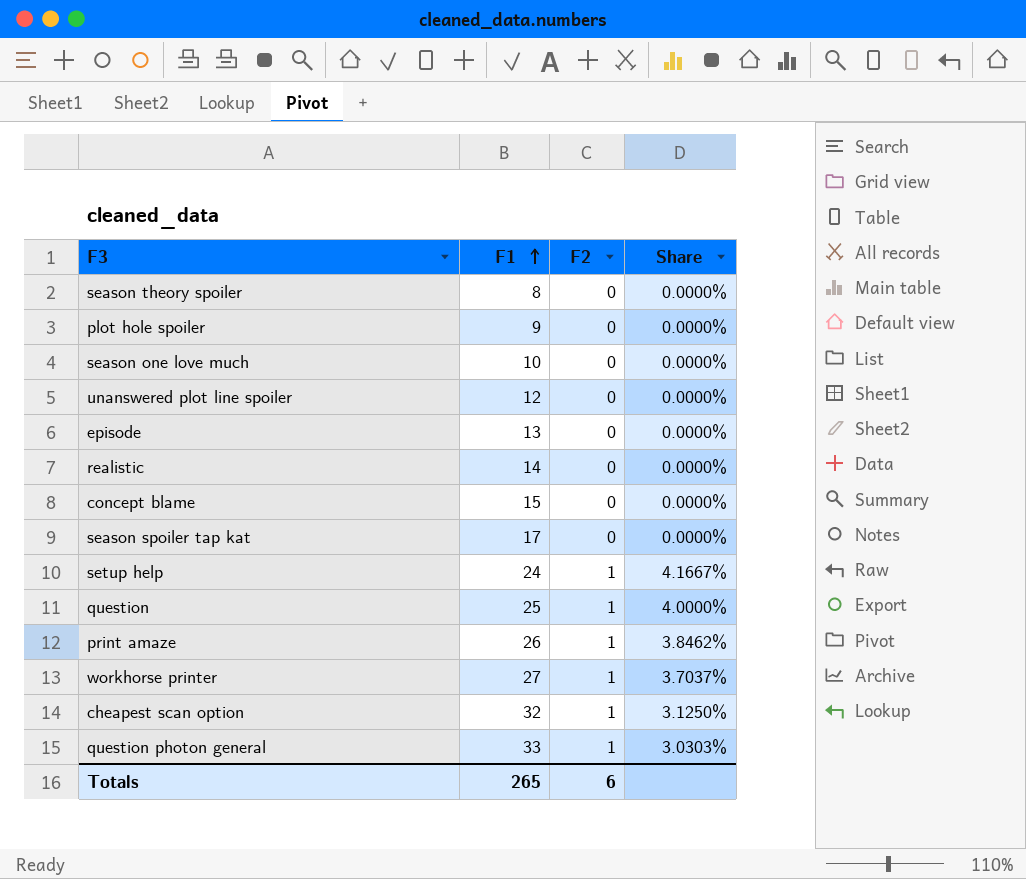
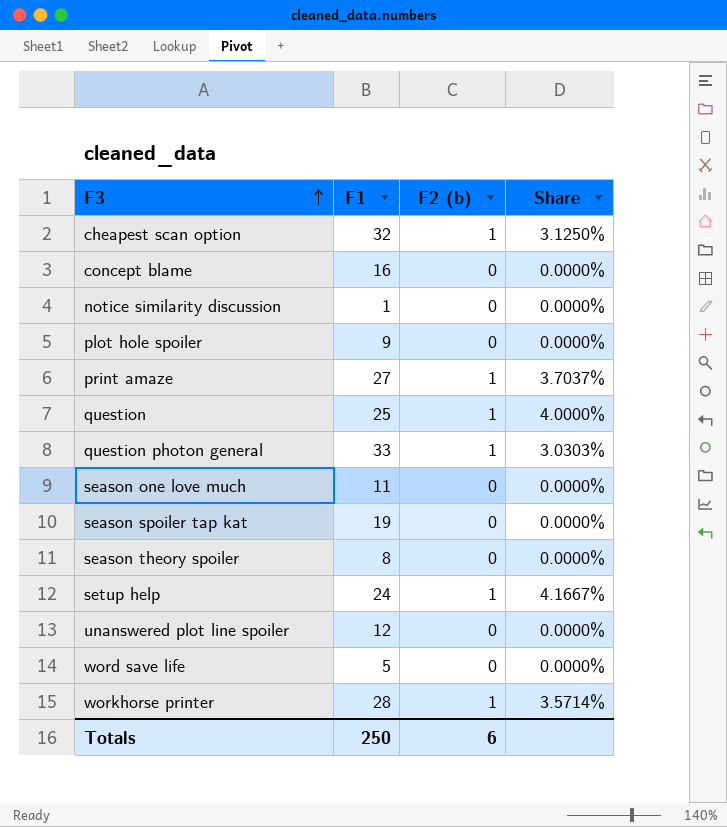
row order: F1 ascending -> F3 ascending
column name: F2 -> F2 (b)
row episode: 13 | 0 | 0.0000% -> none
row realistic: 14 | 0 | 0.0000% -> none
concept blame | F1: 15 -> 16
row notice similarity discussion: none -> 1 | 0 | 0.0000%
print amaze | F1: 26 -> 27
print amaze | Share: 3.8462% -> 3.7037%
season one love much | F1: 10 -> 11
season spoiler tap kat | F1: 17 -> 19
row word save life: none -> 5 | 0 | 0.0000%
workhorse printer | F1: 27 -> 28
workhorse printer | Share: 3.7037% -> 3.5714%
Totals | F1: 265 -> 250

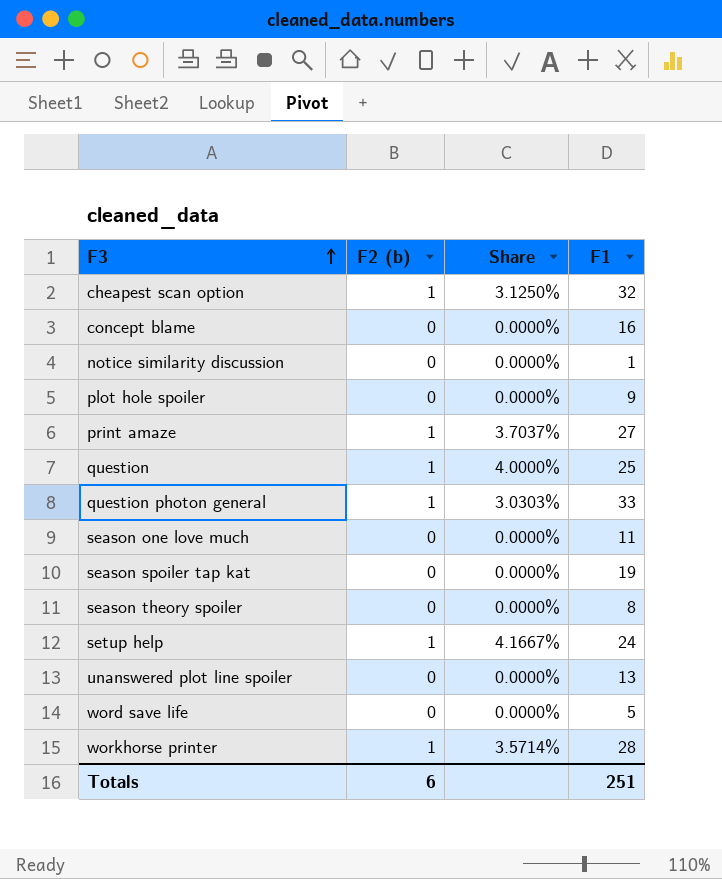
column F1 | position: 2 -> 4
unanswered plot line spoiler | F1: 12 -> 13
Totals | F1: 250 -> 251

